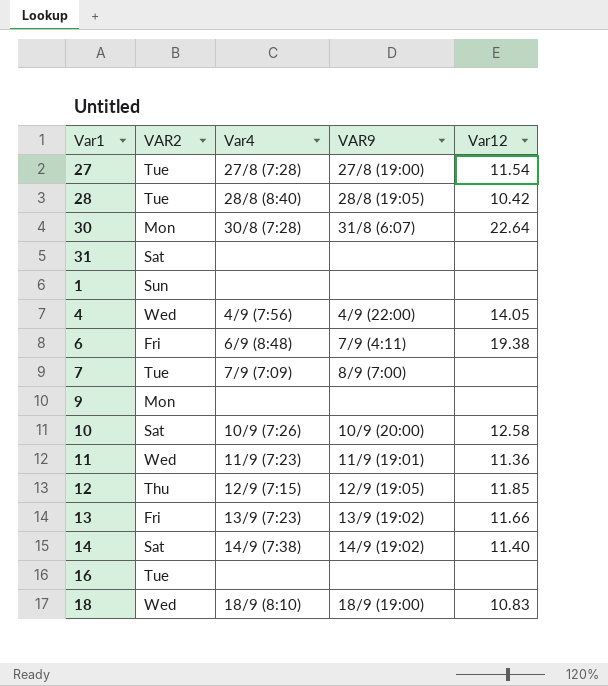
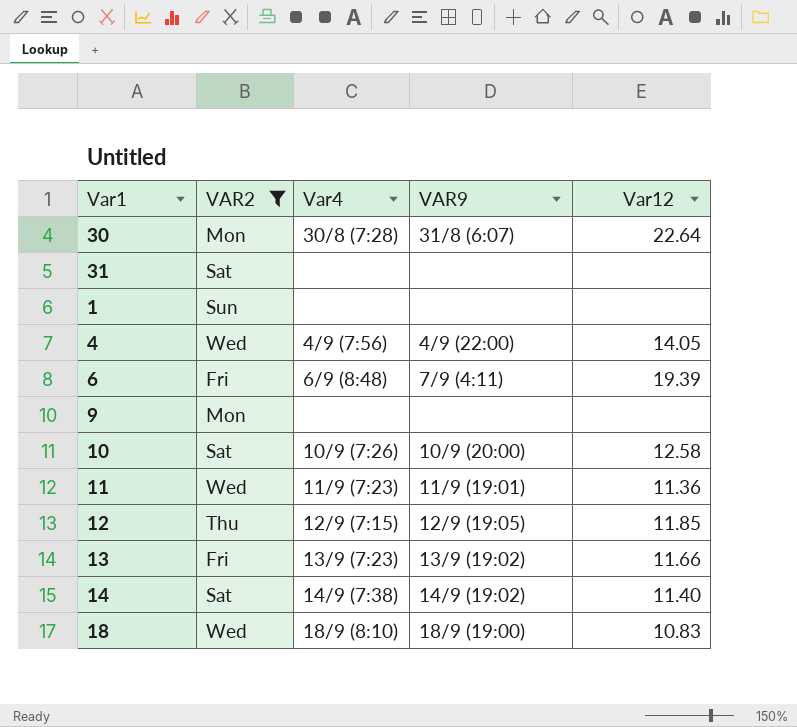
filter: none -> VAR2 != Tue
6 | Var12: 19.38 -> 19.39

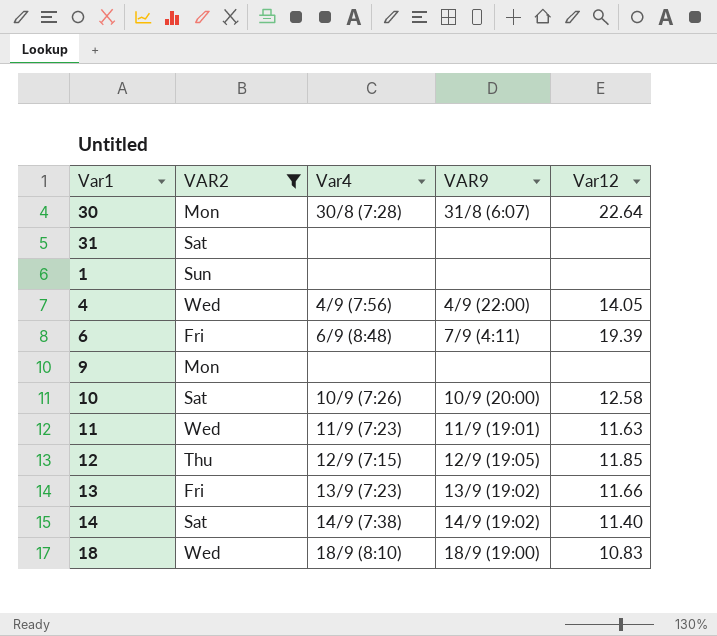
11 | Var12: 11.36 -> 11.63

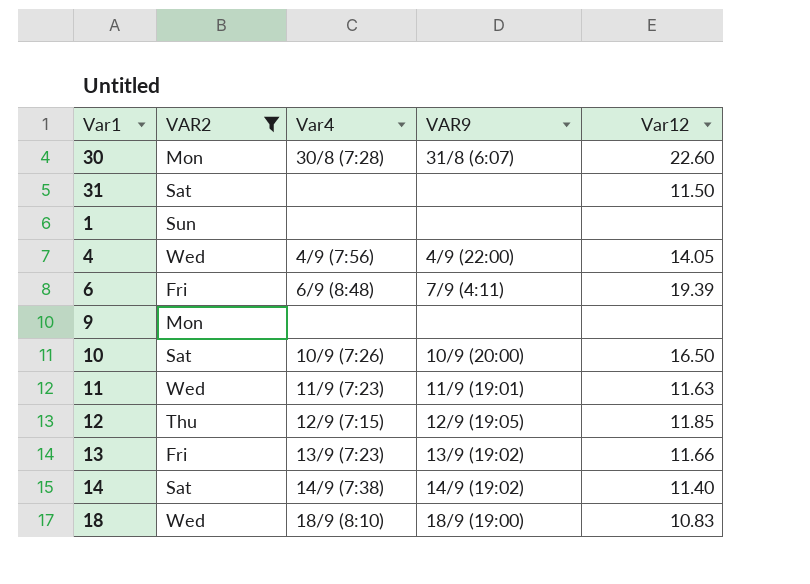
30 | Var12: 22.64 -> 22.60
31 | Var12: none -> 11.50
10 | Var12: 12.58 -> 16.50

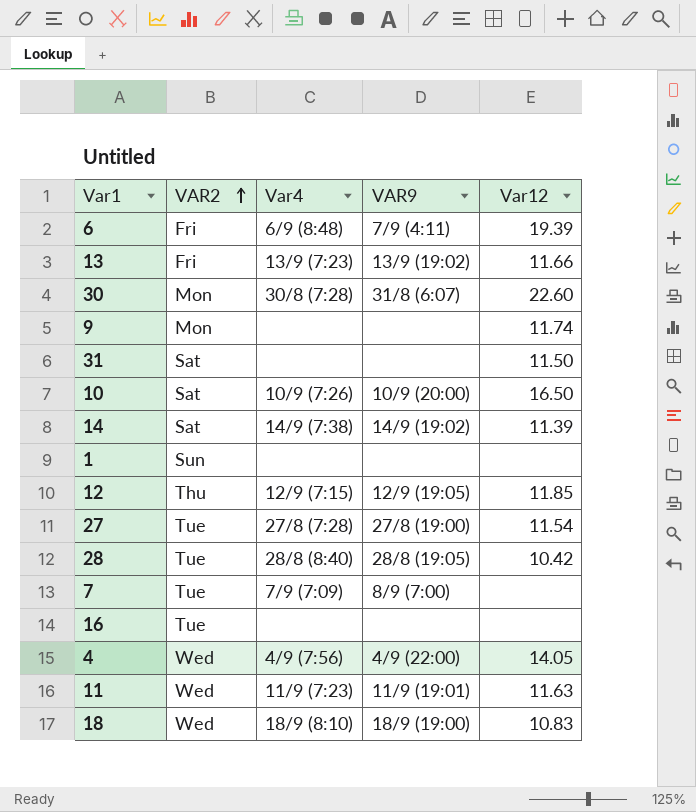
filter: VAR2 != Tue -> none
row order: none -> VAR2 ascending
9 | Var12: none -> 11.74
14 | Var12: 11.40 -> 11.39

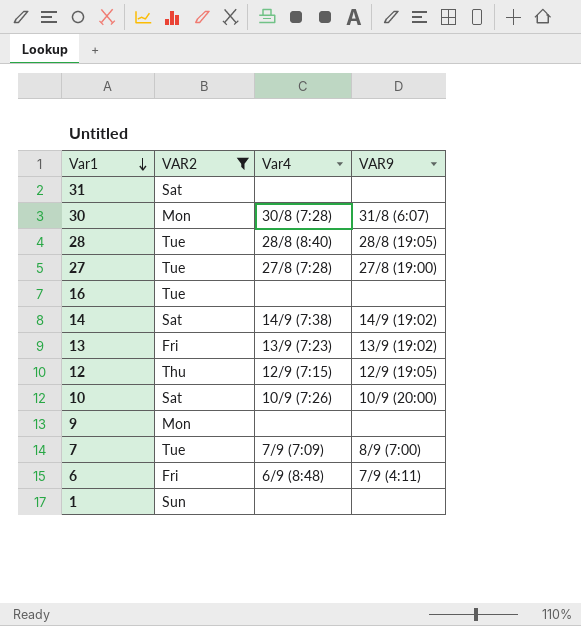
filter: none -> VAR2 != Wed
row order: VAR2 ascending -> Var1 descending
column Var12 | position: 5 -> none

